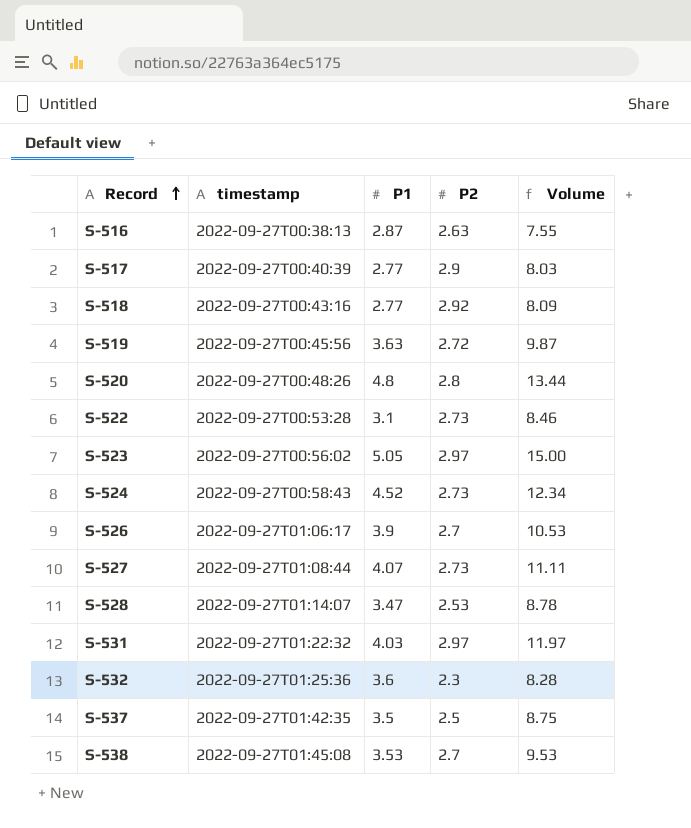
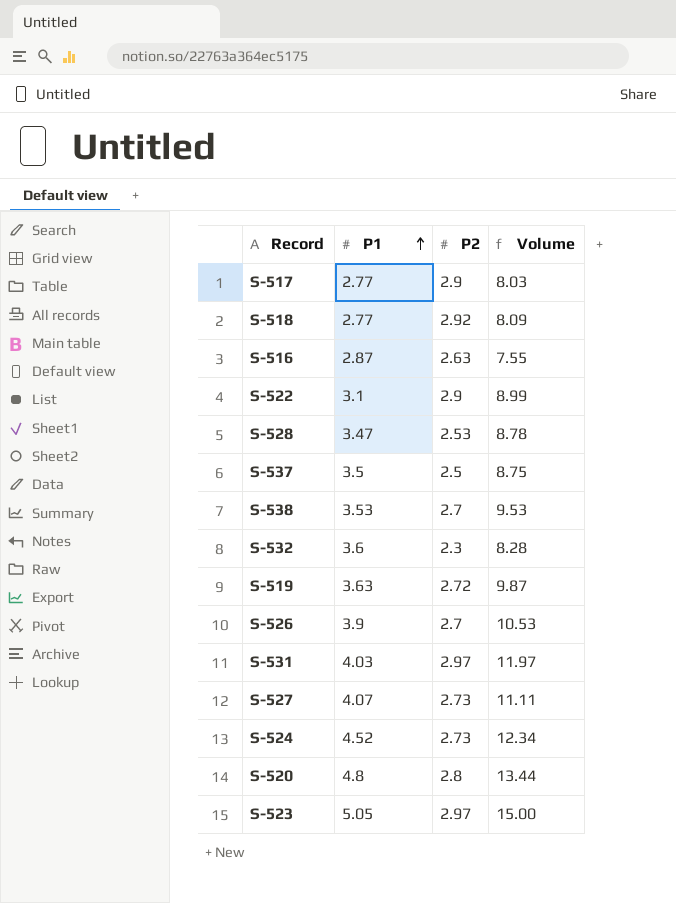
row order: Record ascending -> P1 ascending
column timestamp | position: 2 -> none
S-522 | P2: 2.73 -> 2.9
S-522 | Volume: 8.46 -> 8.99

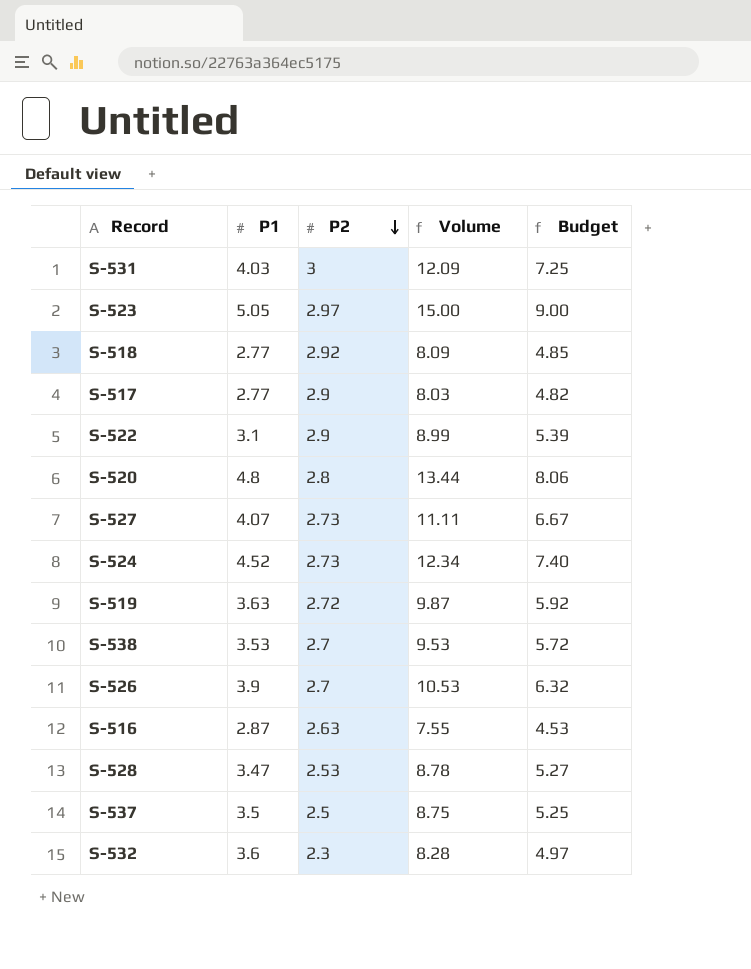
row order: P1 ascending -> P2 descending
column Budget | formula: none -> [Volume] * 0.6
S-531 | P2: 2.97 -> 3
S-531 | Volume: 11.97 -> 12.09

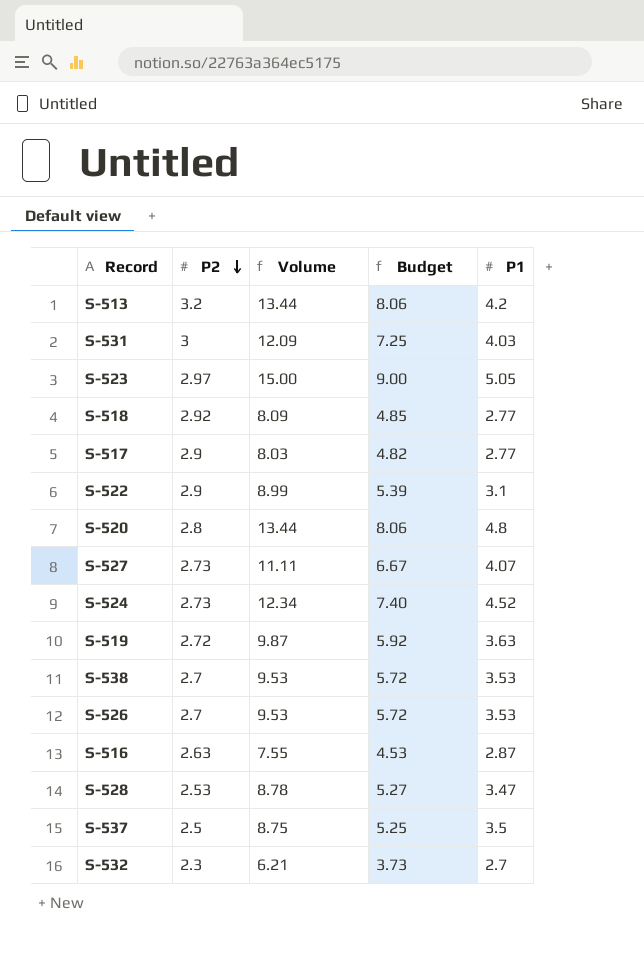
column P1 | position: 2 -> 5
row S-513: none -> 3.2 | 13.44 | 8.06 | 4.2
S-526 | Volume: 10.53 -> 9.53
S-526 | Budget: 6.32 -> 5.72
S-526 | P1: 3.9 -> 3.53
S-532 | Volume: 8.28 -> 6.21
S-532 | Budget: 4.97 -> 3.73
S-532 | P1: 3.6 -> 2.7

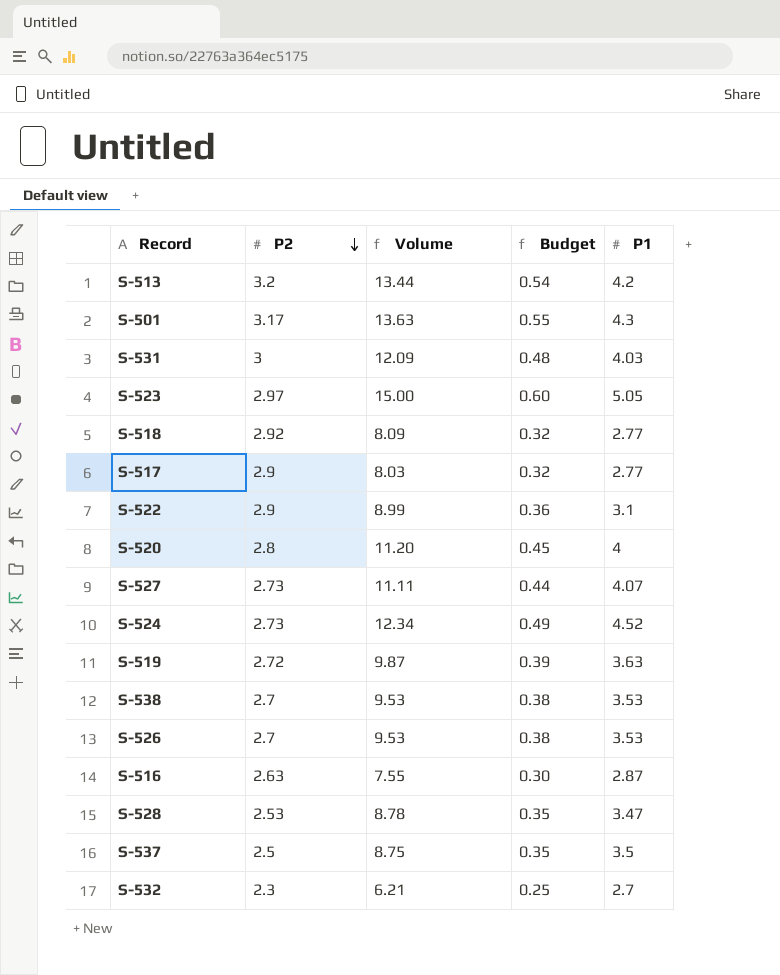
column Budget | formula: [Volume] * 0.6 -> [Volume] * 0.04
row S-501: none -> 3.17 | 13.63 | 0.55 | 4.3
S-520 | Volume: 13.44 -> 11.20
S-520 | P1: 4.8 -> 4

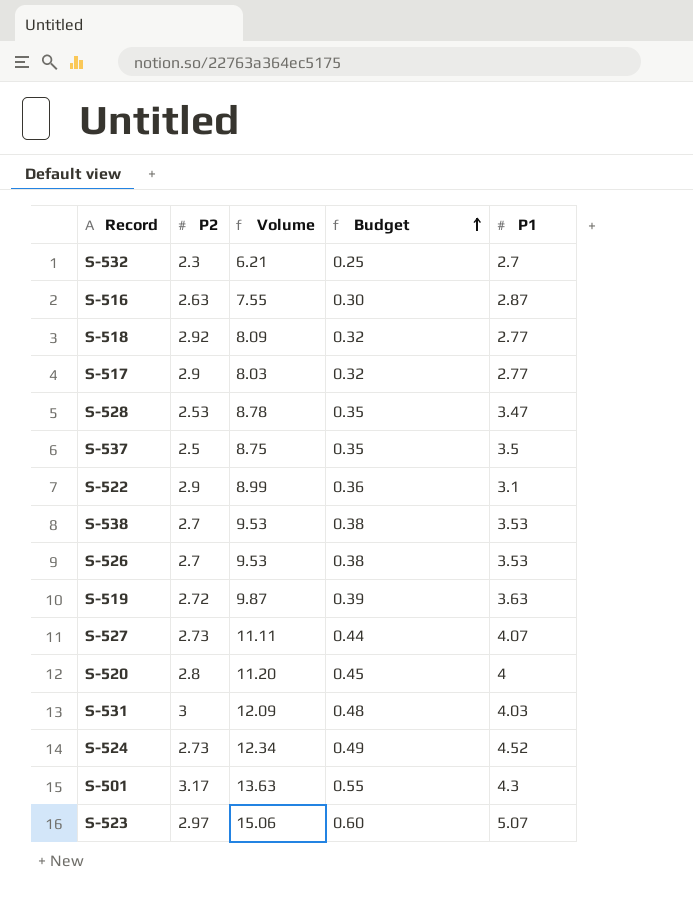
row order: P2 descending -> Budget ascending
row S-513: 3.2 | 13.44 | 0.54 | 4.2 -> none
S-523 | Volume: 15.00 -> 15.06
S-523 | P1: 5.05 -> 5.07

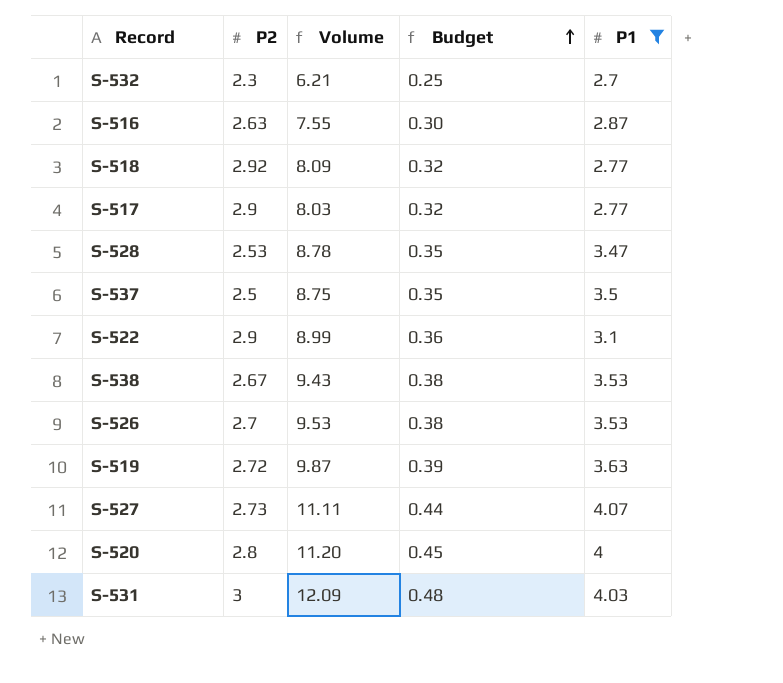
filter: none -> P1 <= 4.07
S-538 | P2: 2.7 -> 2.67
S-538 | Volume: 9.53 -> 9.43

